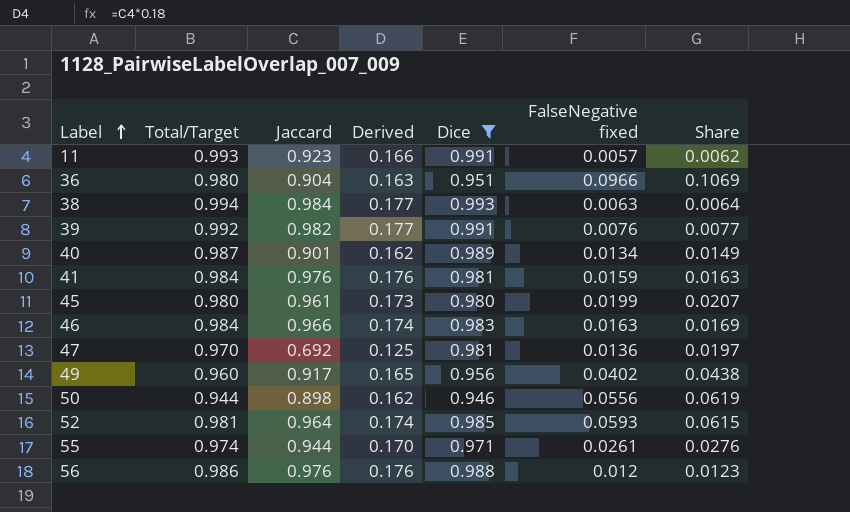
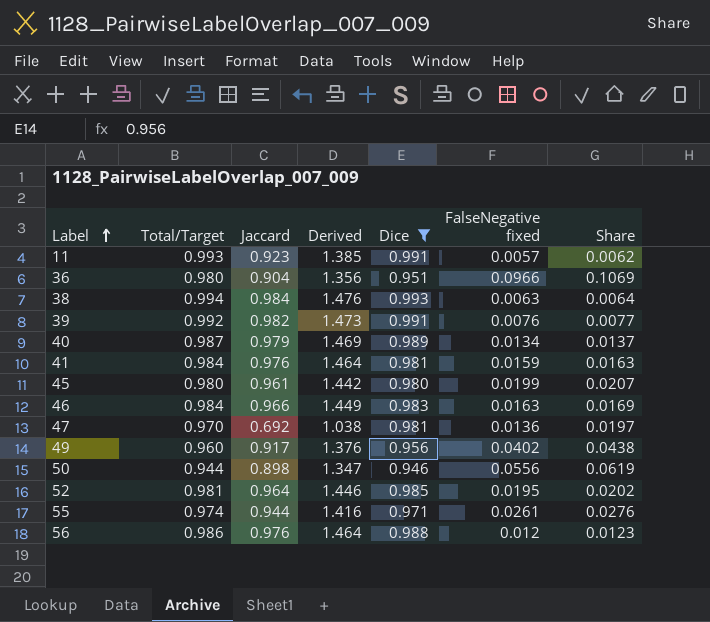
column Derived | formula: [Jaccard] * 0.18 -> [Jaccard] * 1.5
40 | Jaccard: 0.901 -> 0.979
40 | Share: 0.0149 -> 0.0137
52 | FalseNegative fixed: 0.0593 -> 0.0195
52 | Share: 0.0615 -> 0.0202

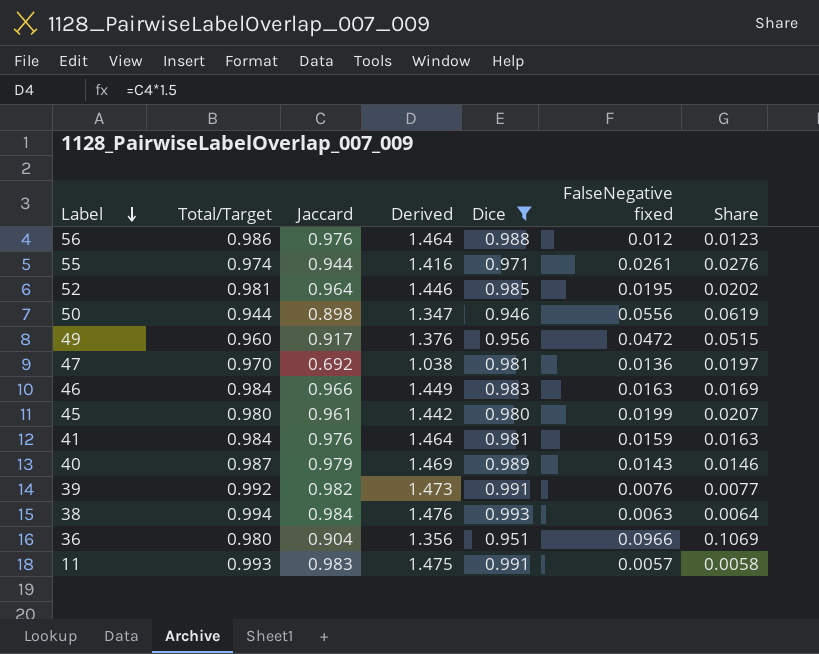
row order: Label ascending -> Label descending
49 | FalseNegative fixed: 0.0402 -> 0.0472
49 | Share: 0.0438 -> 0.0515
40 | FalseNegative fixed: 0.0134 -> 0.0143
40 | Share: 0.0137 -> 0.0146
11 | Jaccard: 0.923 -> 0.983
11 | Derived: 1.385 -> 1.475
11 | Share: 0.0062 -> 0.0058

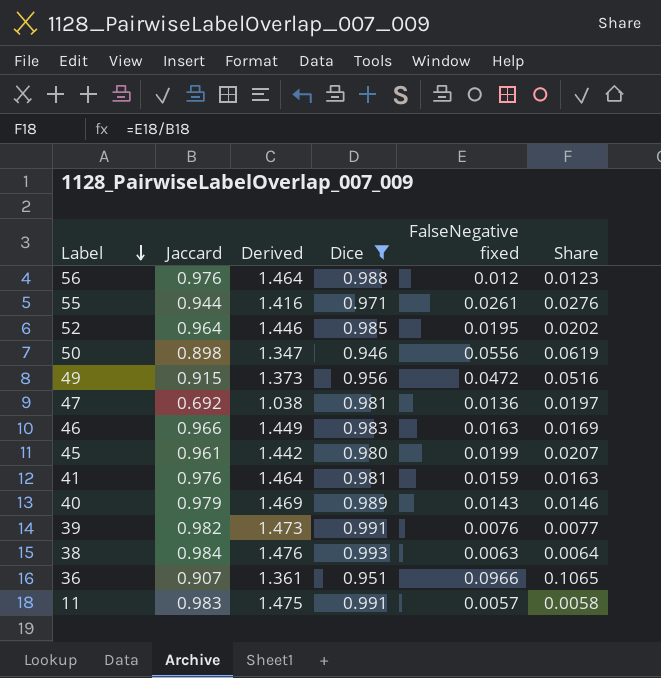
column Total/Target | position: 2 -> none
49 | Jaccard: 0.917 -> 0.915
49 | Derived: 1.376 -> 1.373
49 | Share: 0.0515 -> 0.0516
36 | Jaccard: 0.904 -> 0.907
36 | Derived: 1.356 -> 1.361
36 | Share: 0.1069 -> 0.1065

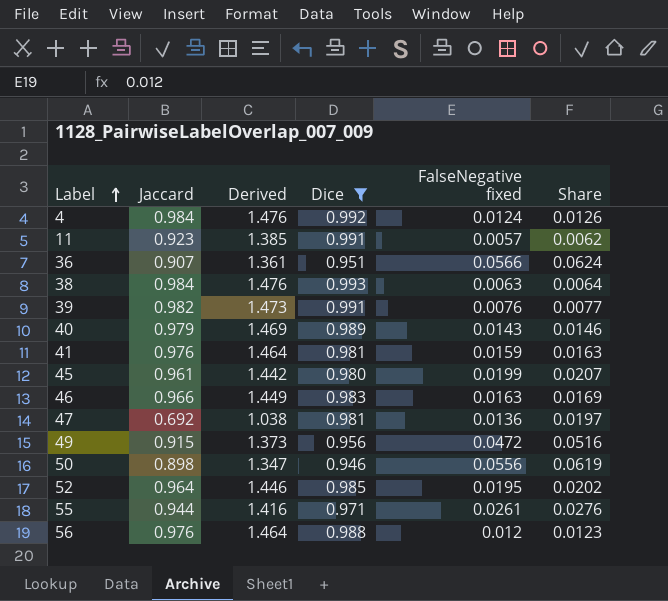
row order: Label descending -> Label ascending
row 4: none -> 0.984 | 1.476 | 0.992 | 0.0124 | 0.0126
11 | Jaccard: 0.983 -> 0.923
11 | Derived: 1.475 -> 1.385
11 | Share: 0.0058 -> 0.0062
36 | FalseNegative fixed: 0.0966 -> 0.0566
36 | Share: 0.1065 -> 0.0624

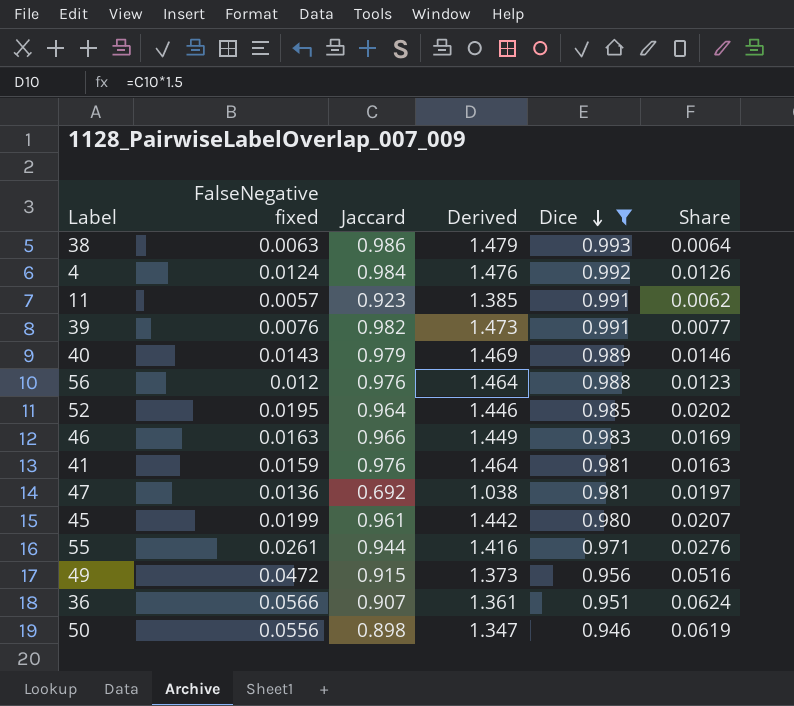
row order: Label ascending -> Dice descending
column FalseNegative fixed | position: 5 -> 2
38 | Jaccard: 0.984 -> 0.986
38 | Derived: 1.476 -> 1.479

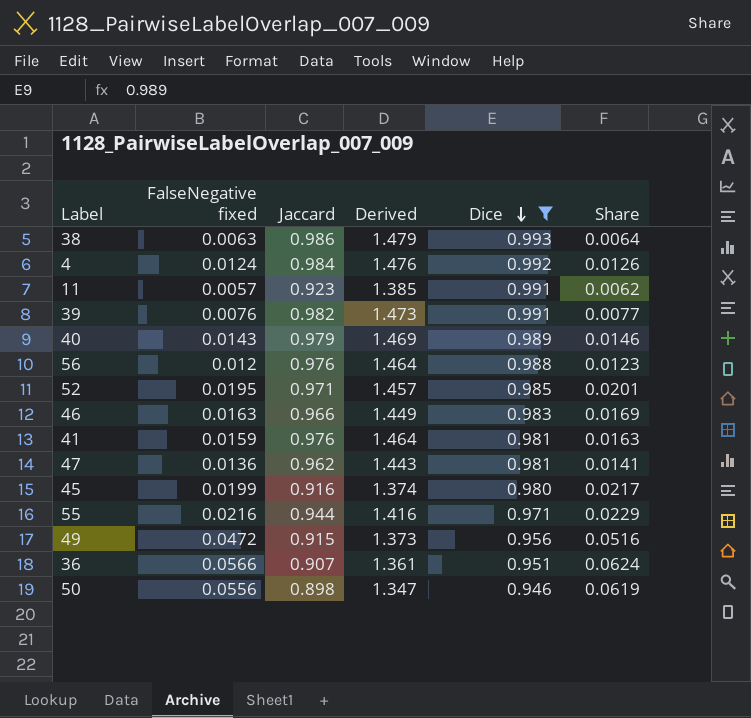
52 | Jaccard: 0.964 -> 0.971
52 | Derived: 1.446 -> 1.457
52 | Share: 0.0202 -> 0.0201
47 | Jaccard: 0.692 -> 0.962
47 | Derived: 1.038 -> 1.443
47 | Share: 0.0197 -> 0.0141
45 | Jaccard: 0.961 -> 0.916
45 | Derived: 1.442 -> 1.374
45 | Share: 0.0207 -> 0.0217
55 | FalseNegative fixed: 0.0261 -> 0.0216
55 | Share: 0.0276 -> 0.0229

